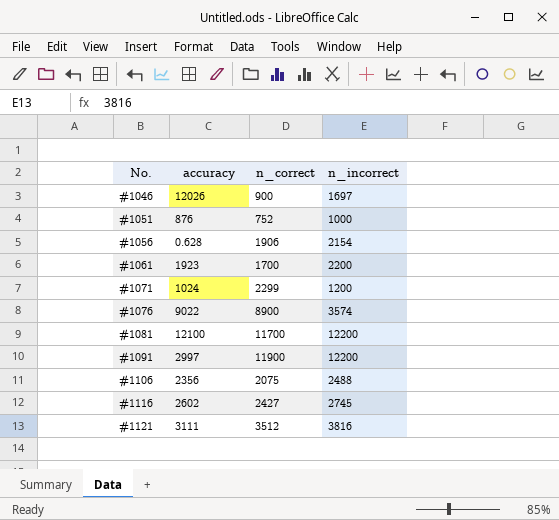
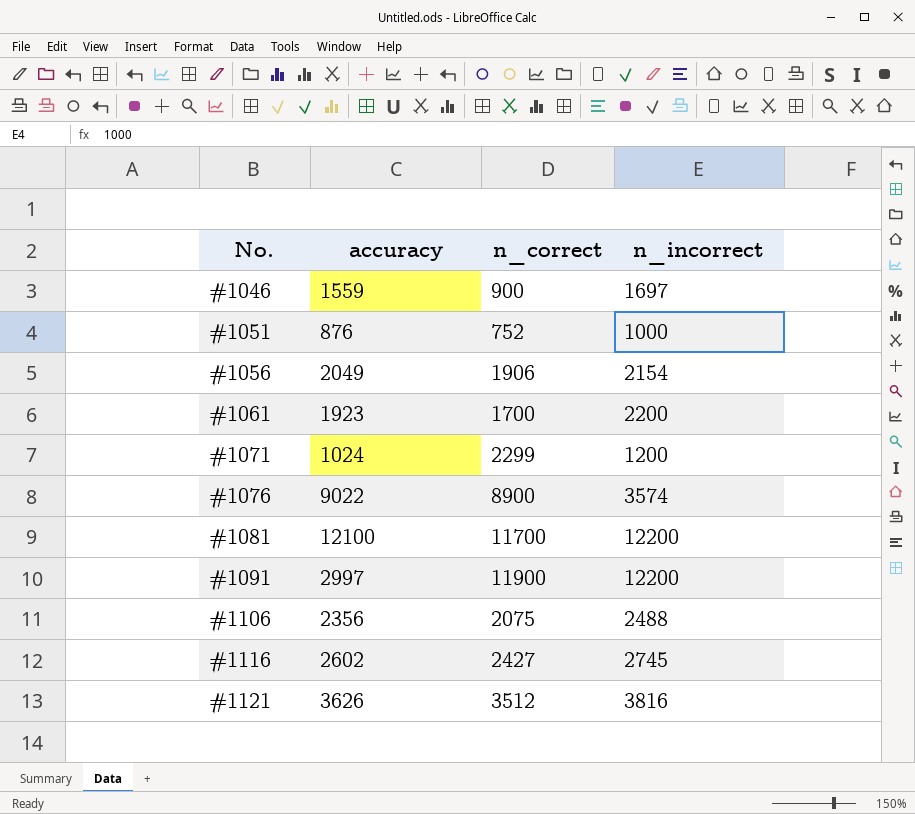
#1046 | accuracy: 12026 -> 1559
#1056 | accuracy: 0.628 -> 2049
#1121 | accuracy: 3111 -> 3626

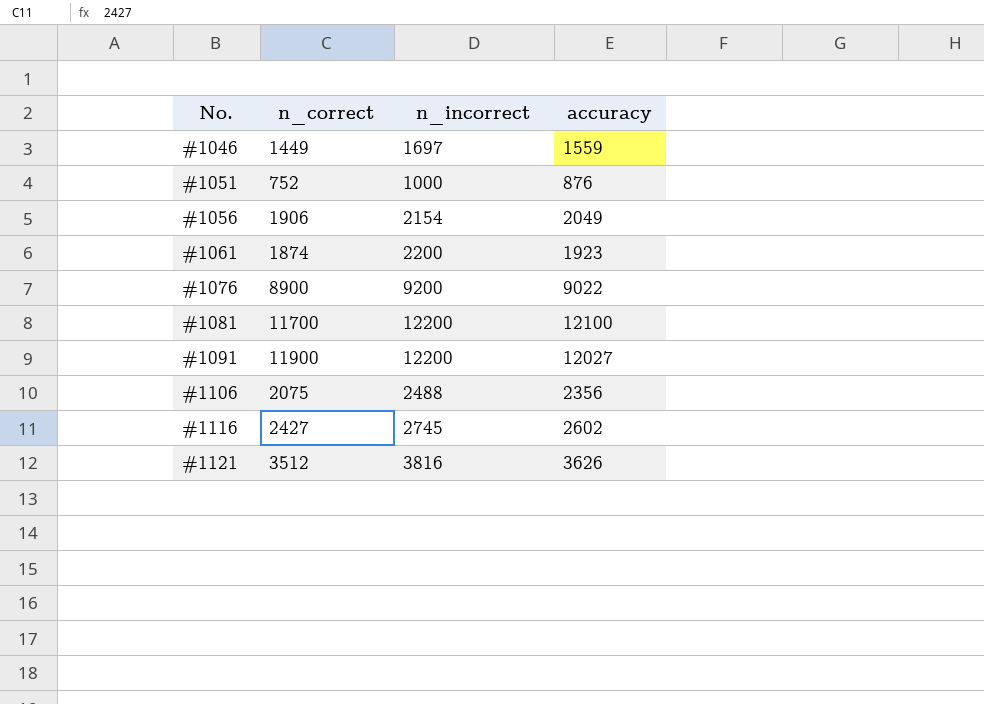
column accuracy | position: 2 -> 4
row #1071: 1024 | 2299 | 1200 -> none
#1046 | n_correct: 900 -> 1449
#1061 | n_correct: 1700 -> 1874
#1076 | n_incorrect: 3574 -> 9200
#1091 | accuracy: 2997 -> 12027

